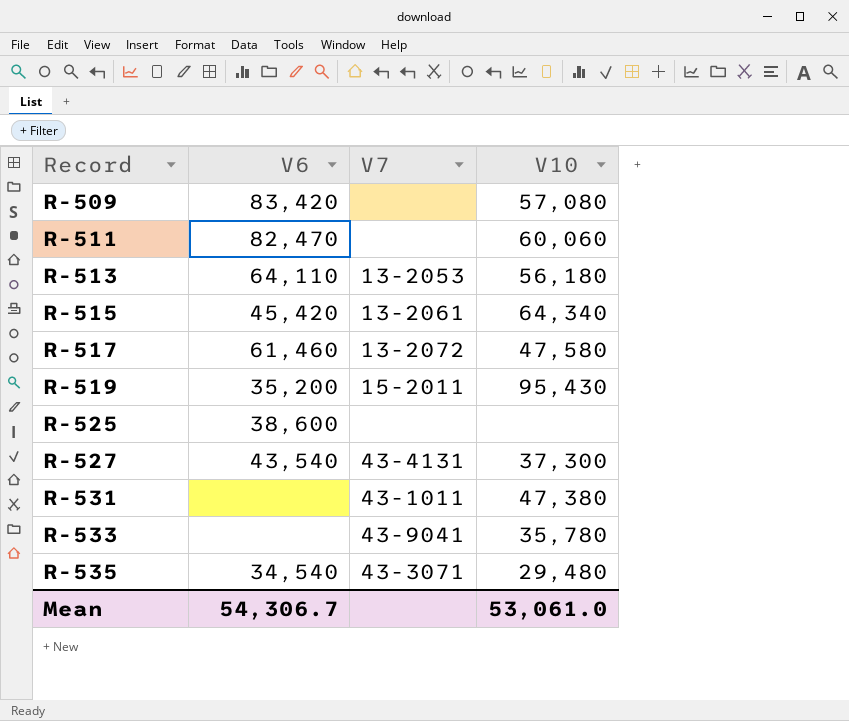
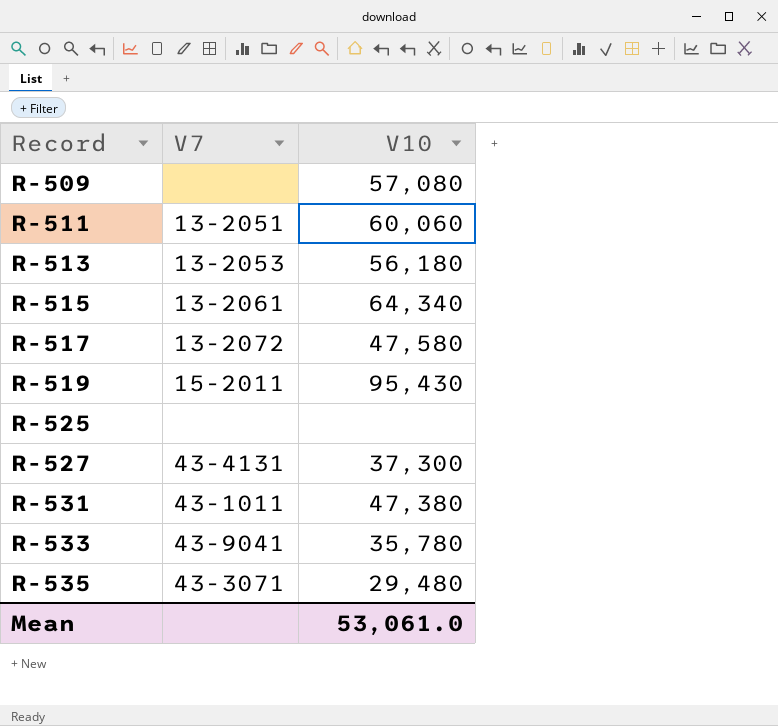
column V6 | position: 2 -> none
R-511 | V7: none -> 13-2051

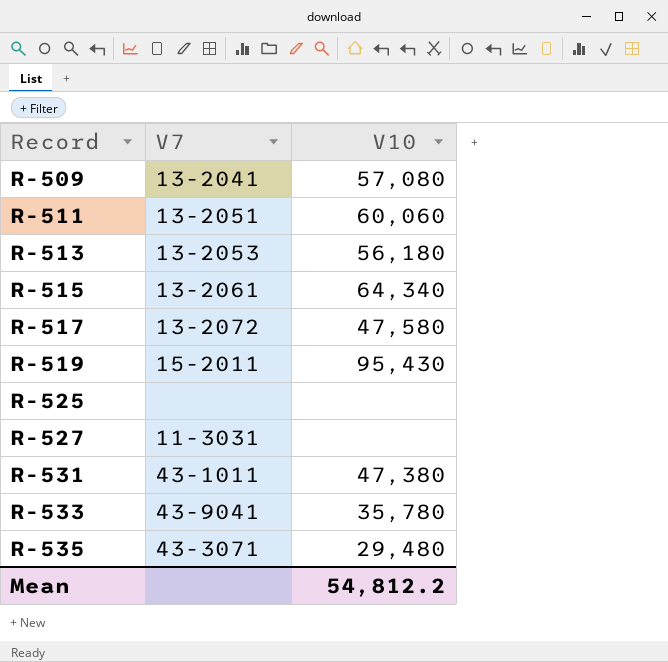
R-509 | V7: none -> 13-2041
R-527 | V7: 43-4131 -> 11-3031
R-527 | V10: 37,300 -> none
Mean | V10: 53,061.0 -> 54,812.2

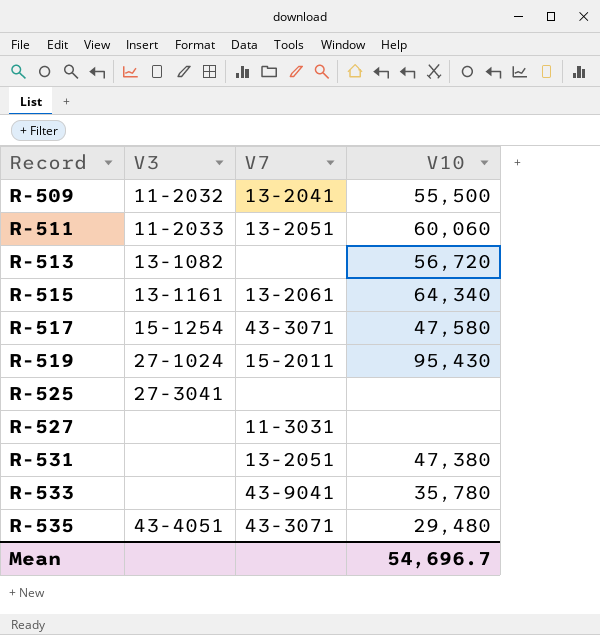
column V3 | position: none -> 2
R-509 | V10: 57,080 -> 55,500
R-513 | V7: 13-2053 -> none
R-513 | V10: 56,180 -> 56,720
R-517 | V7: 13-2072 -> 43-3071
R-531 | V7: 43-1011 -> 13-2051
Mean | V10: 54,812.2 -> 54,696.7

